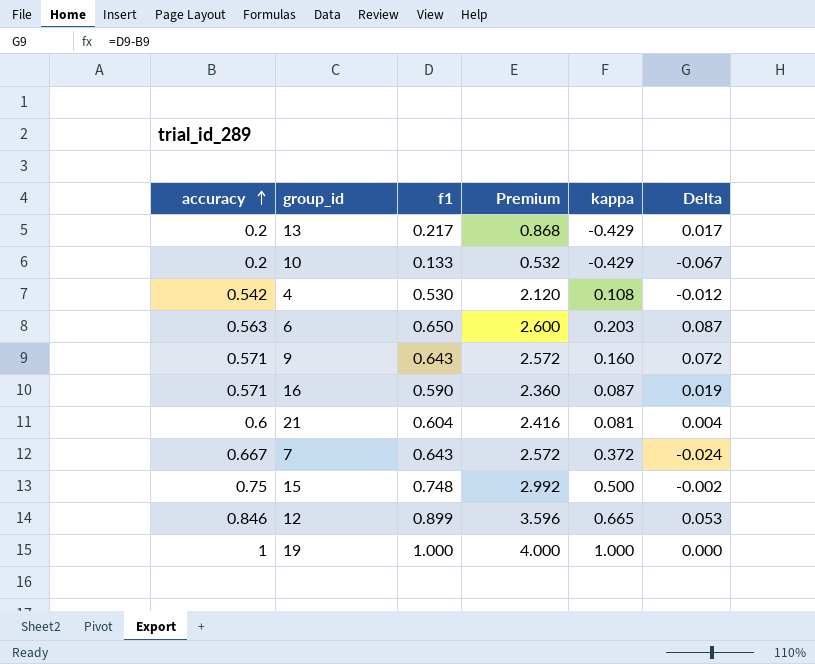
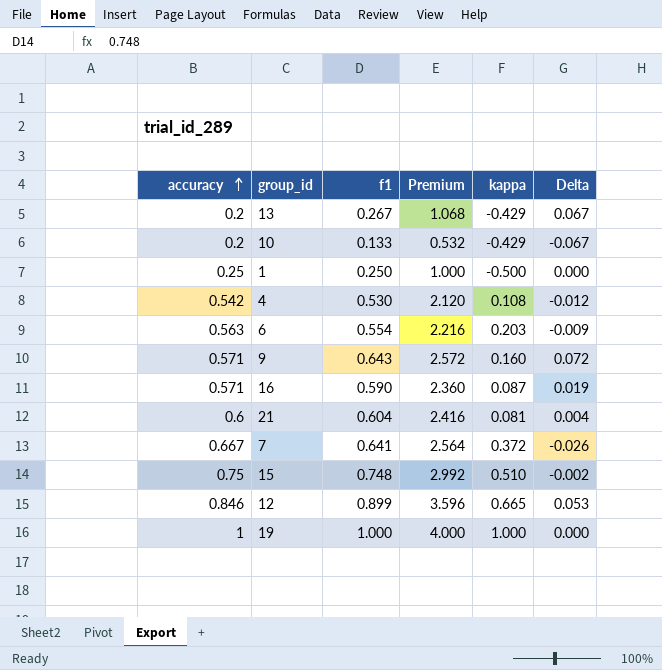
13 | f1: 0.217 -> 0.267
13 | Premium: 0.868 -> 1.068
13 | Delta: 0.017 -> 0.067
row 1: none -> 0.25 | 0.250 | 1.000 | -0.500 | 0.000
6 | f1: 0.650 -> 0.554
6 | Premium: 2.600 -> 2.216
6 | Delta: 0.087 -> -0.009
7 | f1: 0.643 -> 0.641
7 | Premium: 2.572 -> 2.564
7 | Delta: -0.024 -> -0.026
15 | kappa: 0.500 -> 0.510

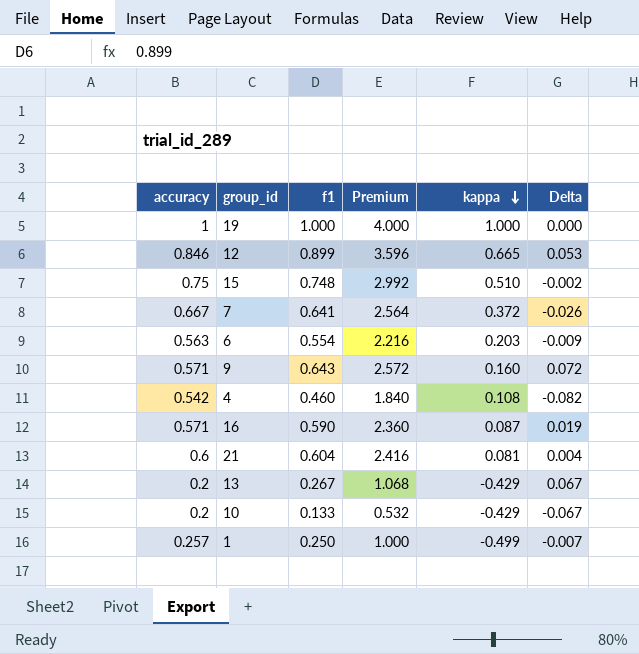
row order: accuracy ascending -> kappa descending
4 | f1: 0.530 -> 0.460
4 | Premium: 2.120 -> 1.840
4 | Delta: -0.012 -> -0.082
1 | accuracy: 0.25 -> 0.257
1 | kappa: -0.500 -> -0.499
1 | Delta: 0.000 -> -0.007

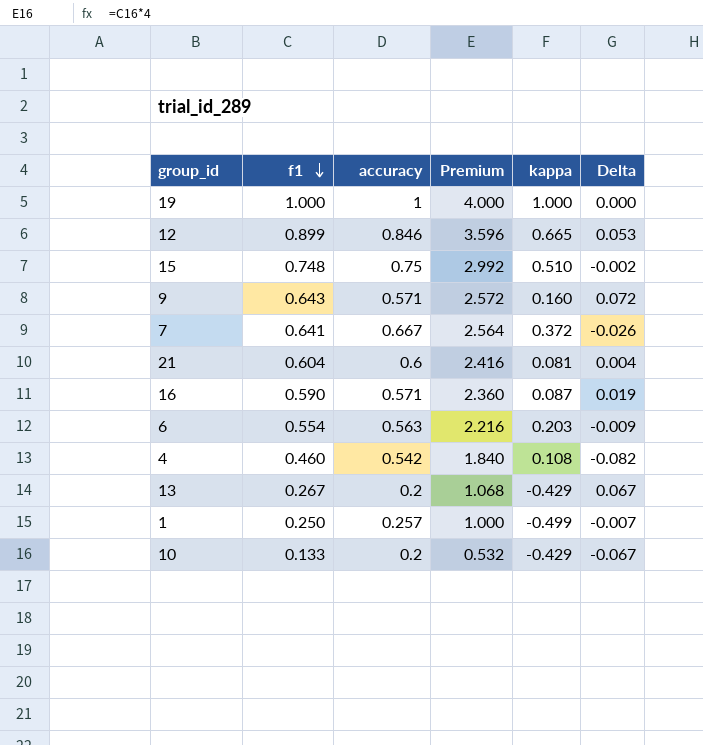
row order: kappa descending -> f1 descending
column accuracy | position: 1 -> 3

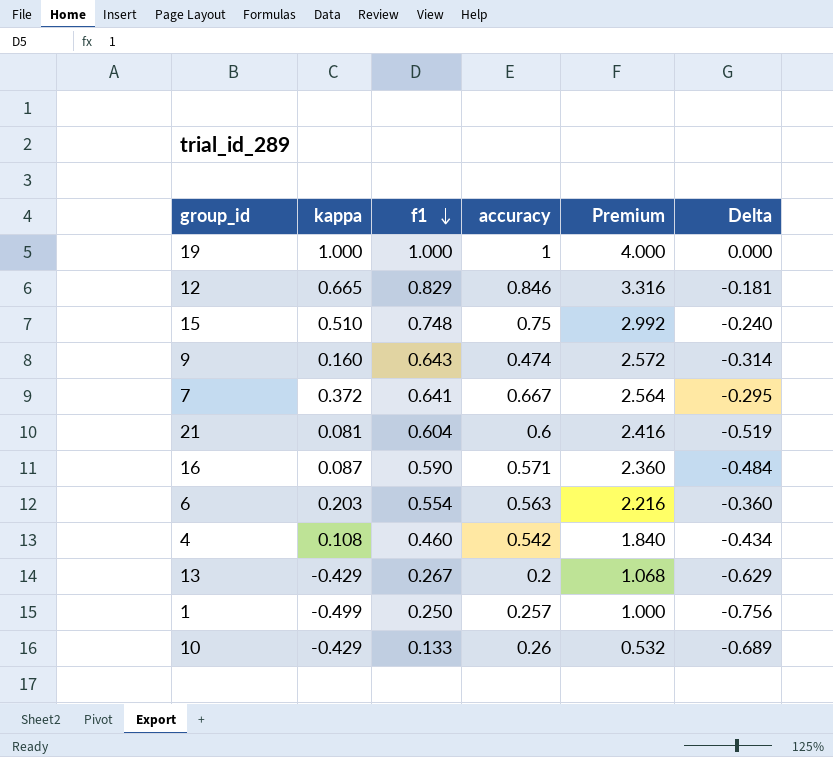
column kappa | position: 5 -> 2
column Delta | formula: [f1] - [accuracy] -> [kappa] - [accuracy]
12 | f1: 0.899 -> 0.829
12 | Premium: 3.596 -> 3.316
9 | accuracy: 0.571 -> 0.474
10 | accuracy: 0.2 -> 0.26

